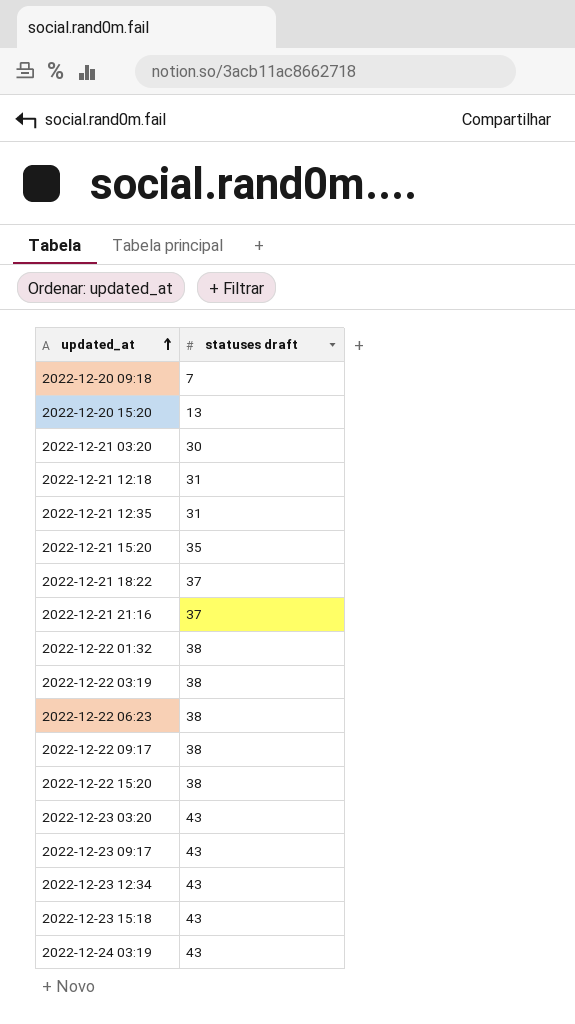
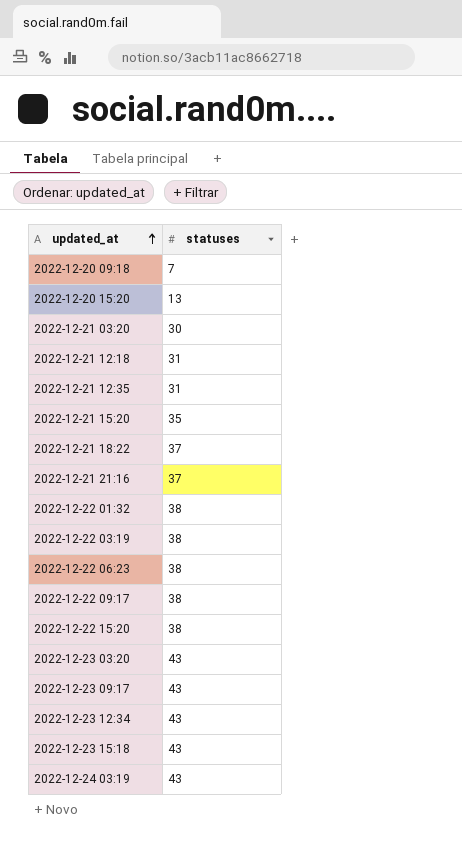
column name: statuses draft -> statuses

